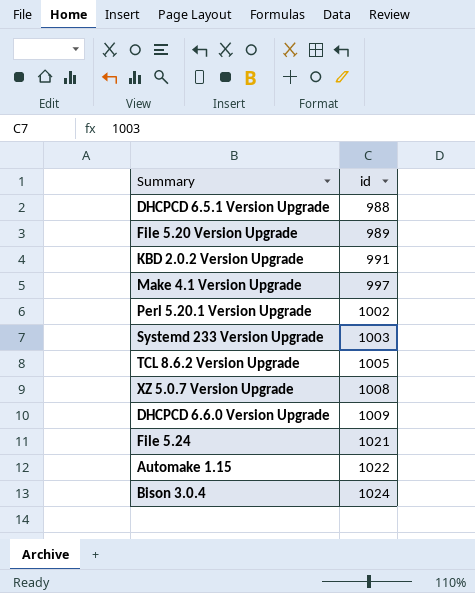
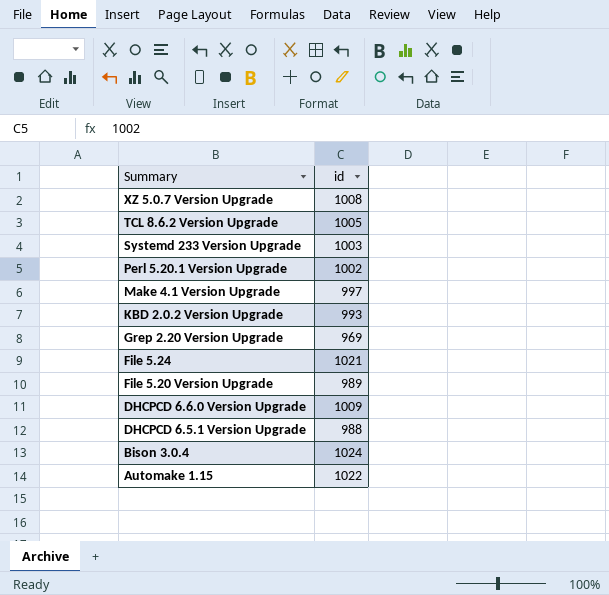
row order: id ascending -> Summary descending
KBD 2.0.2 Version Upgrade | id: 991 -> 993
row Grep 2.20 Version Upgrade: none -> 969

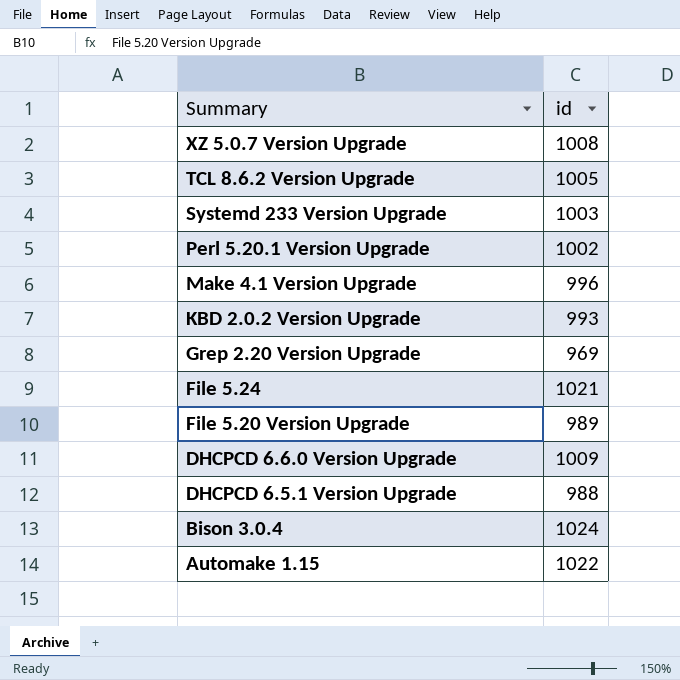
Make 4.1 Version Upgrade | id: 997 -> 996

